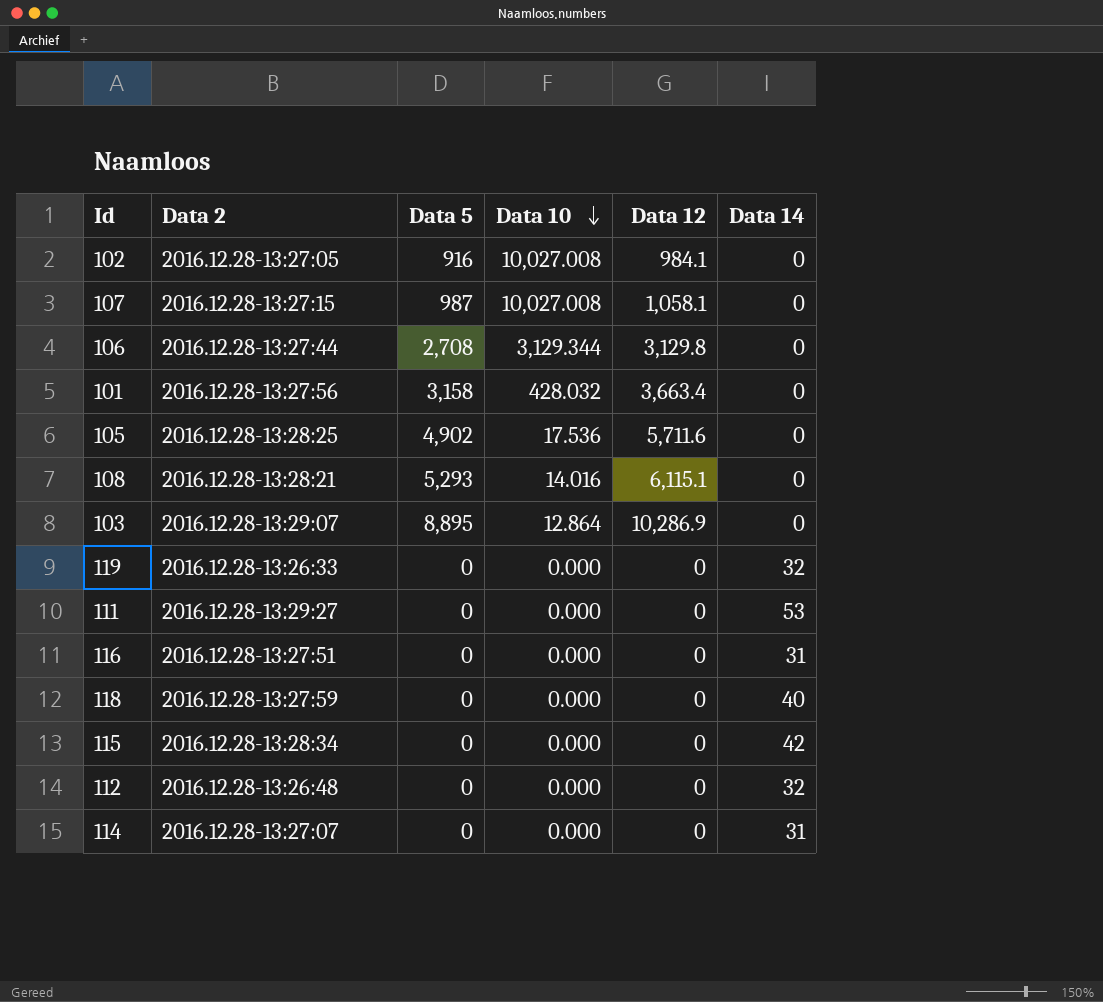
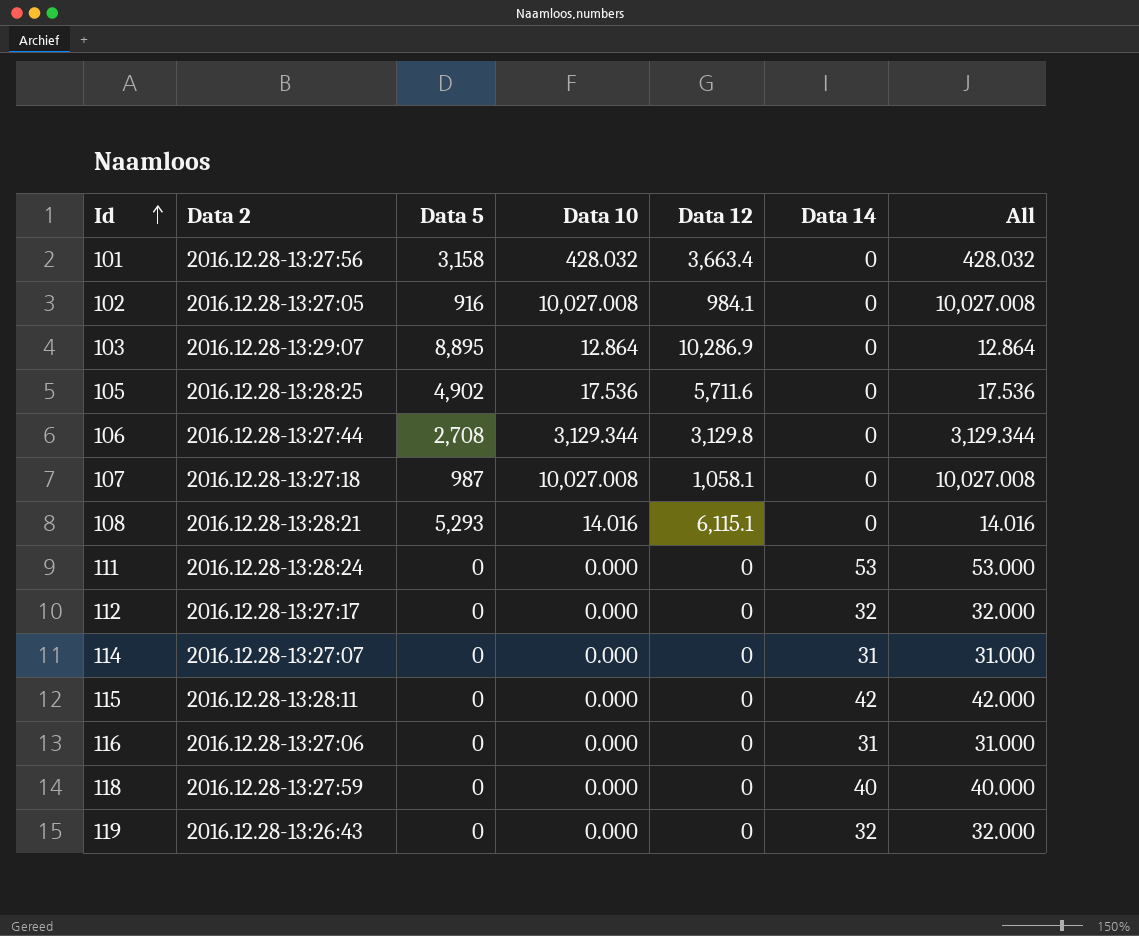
row order: Data 10 descending -> Id ascending
column All | formula: none -> [Data 10] + [Data 14]
107 | Data 2: 2016.12.28-13:27:15 -> 2016.12.28-13:27:18
111 | Data 2: 2016.12.28-13:29:27 -> 2016.12.28-13:28:24
112 | Data 2: 2016.12.28-13:26:48 -> 2016.12.28-13:27:17
115 | Data 2: 2016.12.28-13:28:34 -> 2016.12.28-13:28:11
116 | Data 2: 2016.12.28-13:27:51 -> 2016.12.28-13:27:06
119 | Data 2: 2016.12.28-13:26:33 -> 2016.12.28-13:26:43

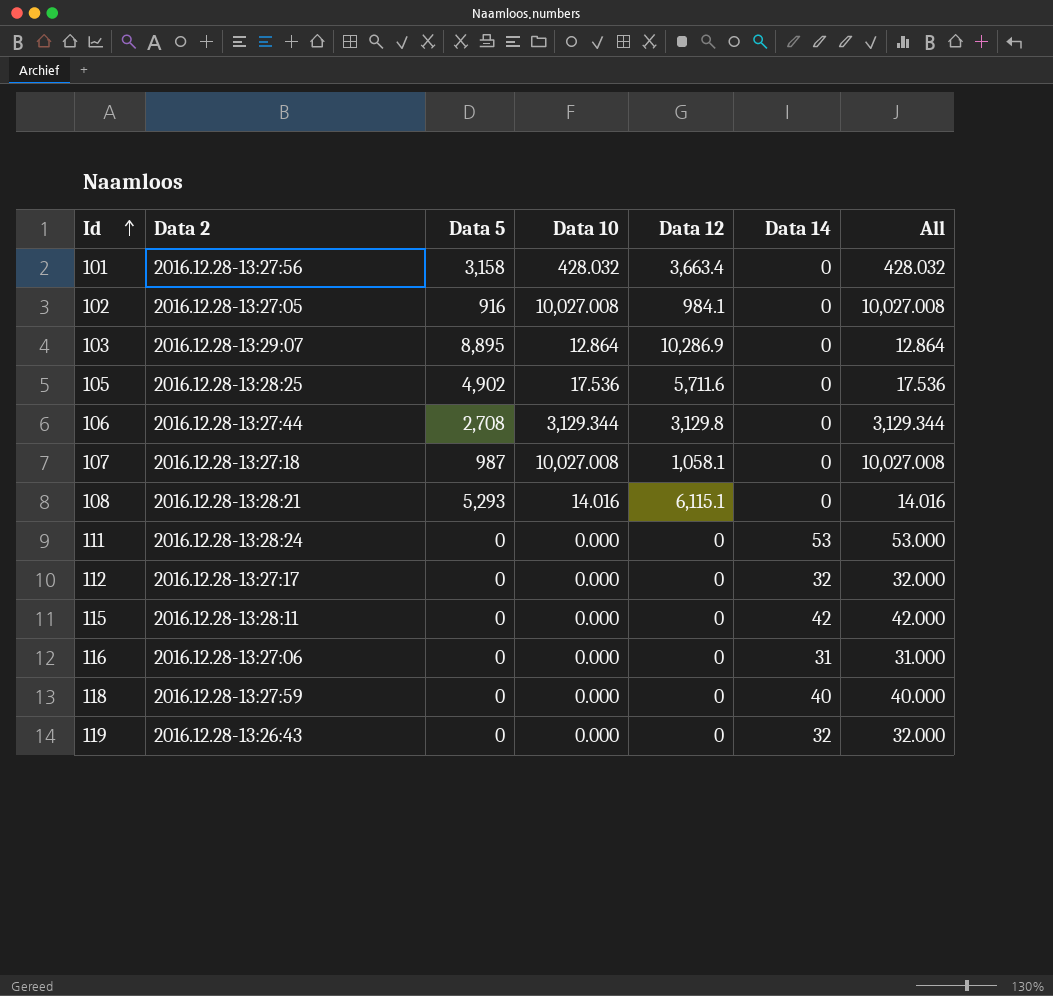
row 114: 2016.12.28-13:27:07 | 0 | 0.000 | 0 | 31 | 31.000 -> none

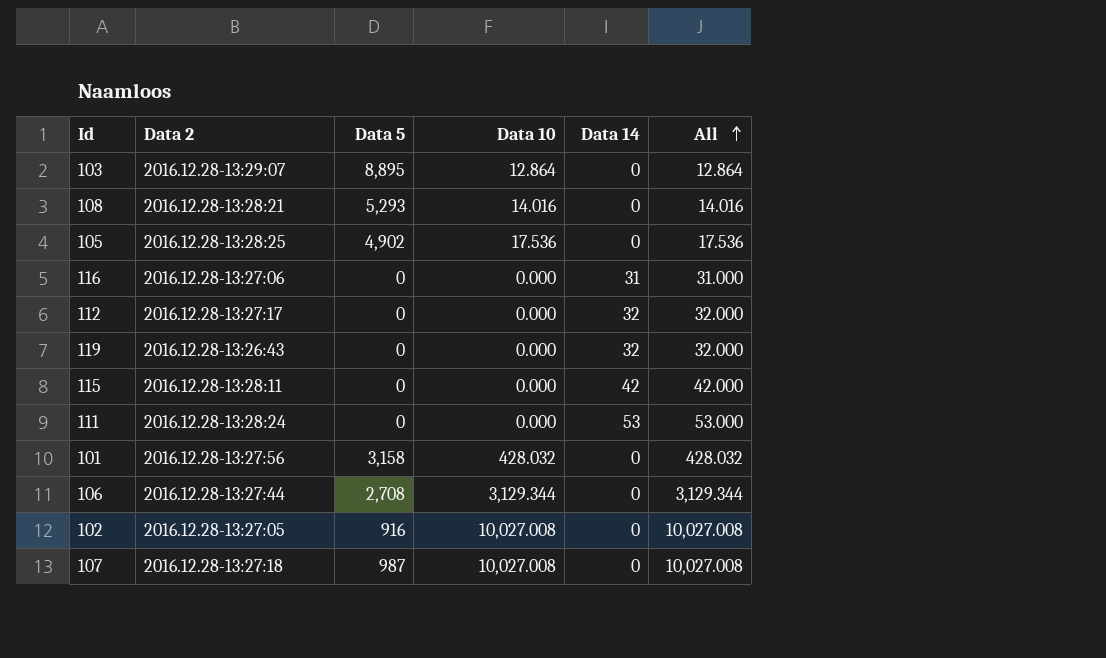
row order: Id ascending -> All ascending
column Data 12 | position: 5 -> none
row 118: 2016.12.28-13:27:59 | 0 | 0.000 | 0 | 40 | 40.000 -> none

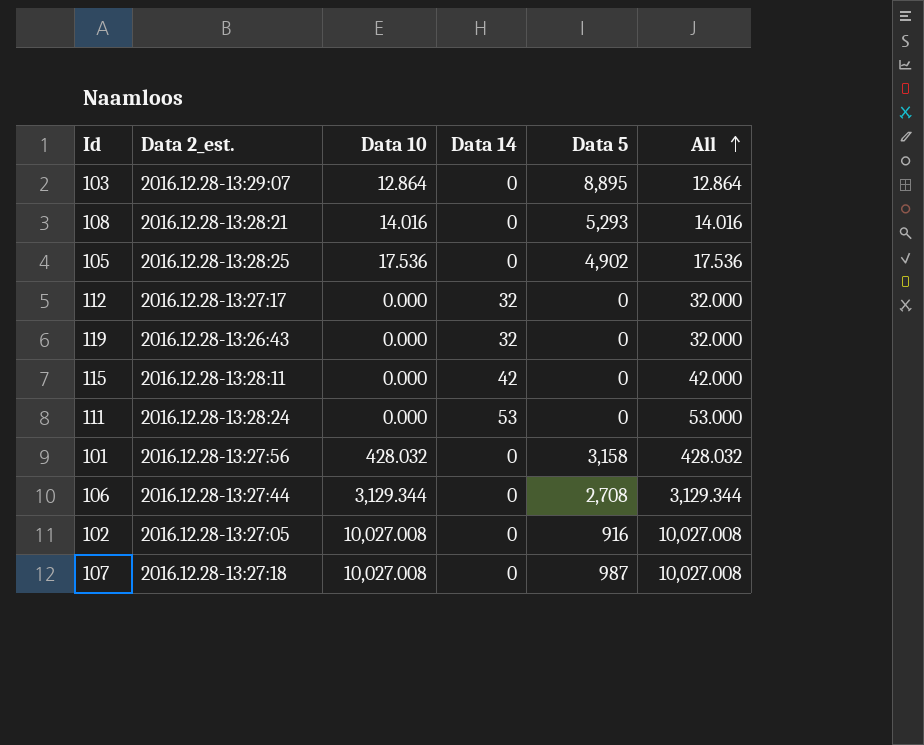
column name: Data 2 -> Data 2_est.
column Data 5 | position: 3 -> 5
row 116: 2016.12.28-13:27:06 | 0 | 0.000 | 31 | 31.000 -> none

